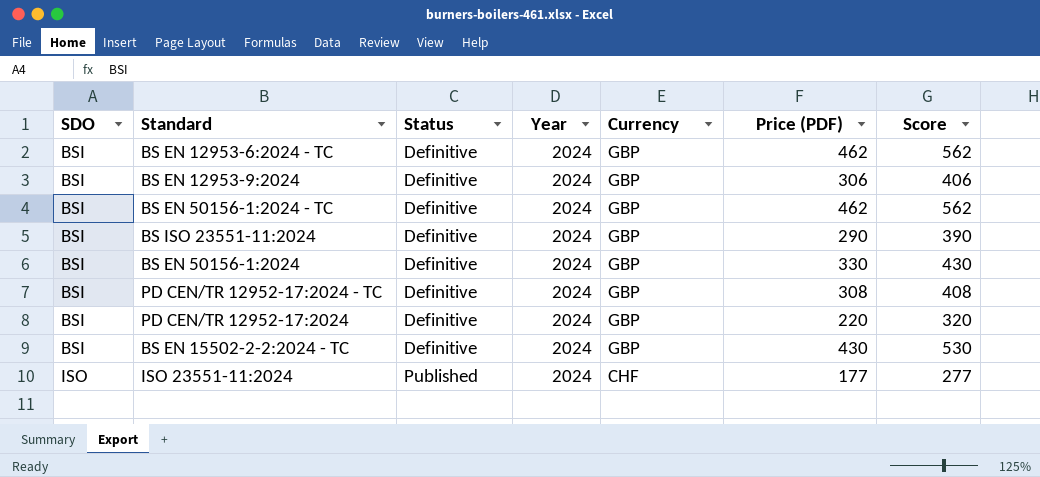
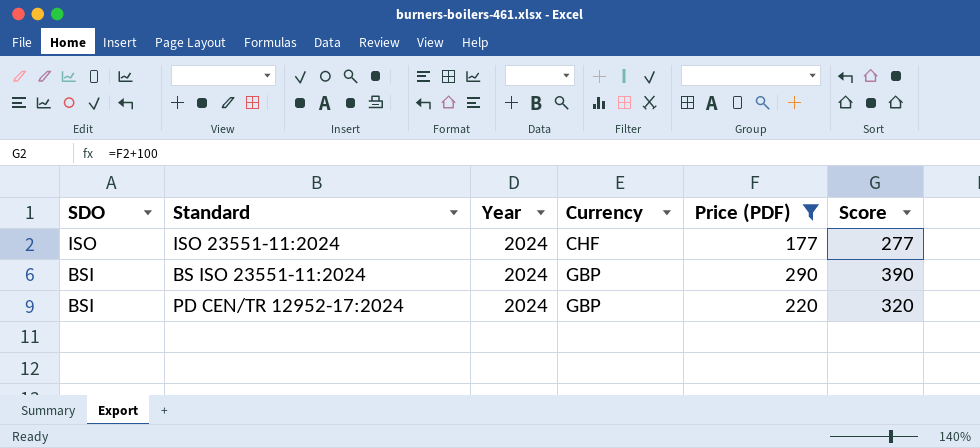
filter: none -> Price (PDF) <= 290
row order: SDO ascending -> SDO descending
column Status | position: 3 -> none

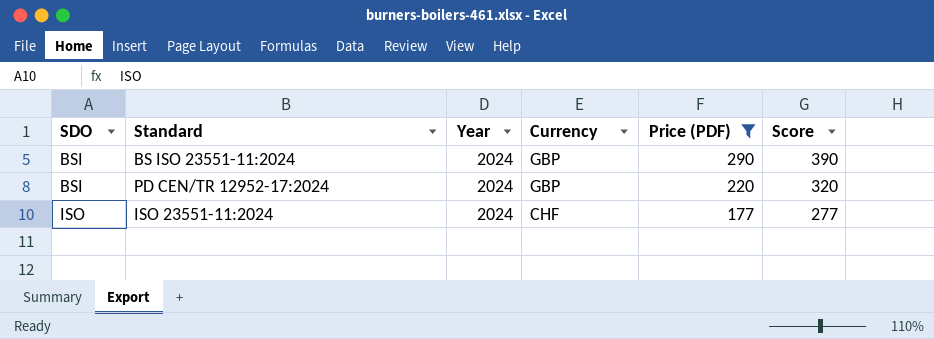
row order: SDO descending -> SDO ascending

